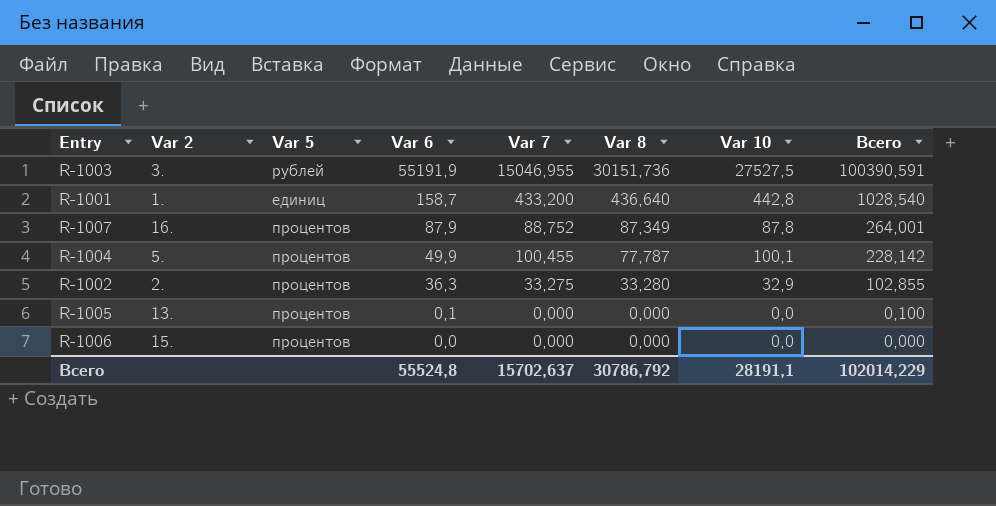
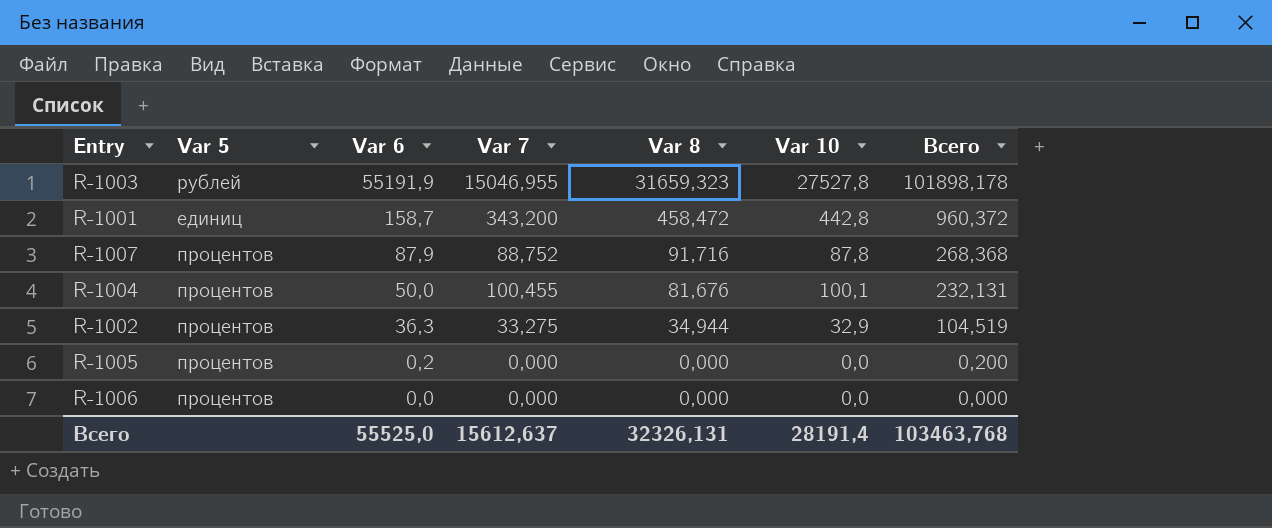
column Var 2 | position: 2 -> none
R-1003 | Var 8: 30151,736 -> 31659,323
R-1003 | Var 10: 27527,5 -> 27527,8
R-1003 | Всего: 100390,591 -> 101898,178
R-1001 | Var 7: 433,200 -> 343,200
R-1001 | Var 8: 436,640 -> 458,472
R-1001 | Всего: 1028,540 -> 960,372
R-1007 | Var 8: 87,349 -> 91,716
R-1007 | Всего: 264,001 -> 268,368
R-1004 | Var 6: 49,9 -> 50,0
R-1004 | Var 8: 77,787 -> 81,676
R-1004 | Всего: 228,142 -> 232,131
R-1002 | Var 8: 33,280 -> 34,944
R-1002 | Всего: 102,855 -> 104,519
R-1005 | Var 6: 0,1 -> 0,2
R-1005 | Всего: 0,100 -> 0,200
Всего | Var 6: 55524,8 -> 55525,0
Всего | Var 7: 15702,637 -> 15612,637
Всего | Var 8: 30786,792 -> 32326,131
Всего | Var 10: 28191,1 -> 28191,4
Всего | Всего: 102014,229 -> 103463,768

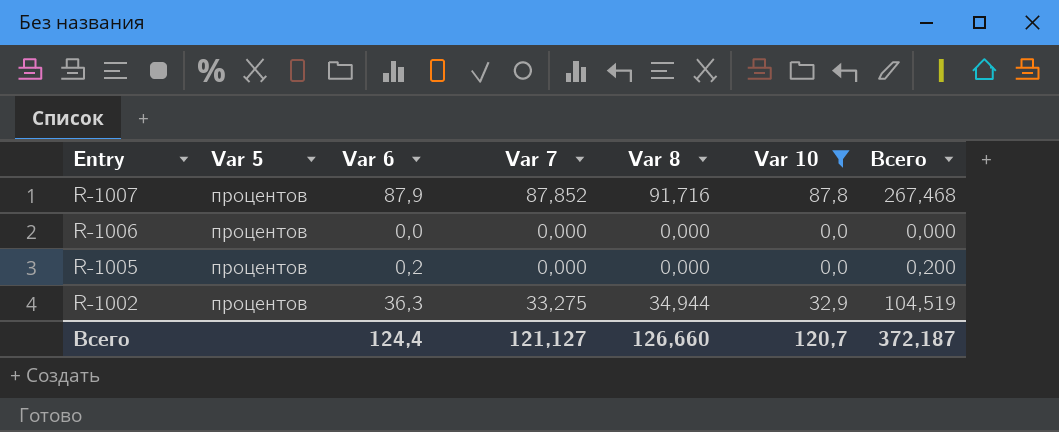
filter: none -> Var 10 <= 87,8
row order: Var 6 descending -> Entry descending
R-1007 | Var 7: 88,752 -> 87,852
R-1007 | Всего: 268,368 -> 267,468
Всего | Var 6: 55525,0 -> 124,4
Всего | Var 7: 15612,637 -> 121,127
Всего | Var 8: 32326,131 -> 126,660
Всего | Var 10: 28191,4 -> 120,7
Всего | Всего: 103463,768 -> 372,187

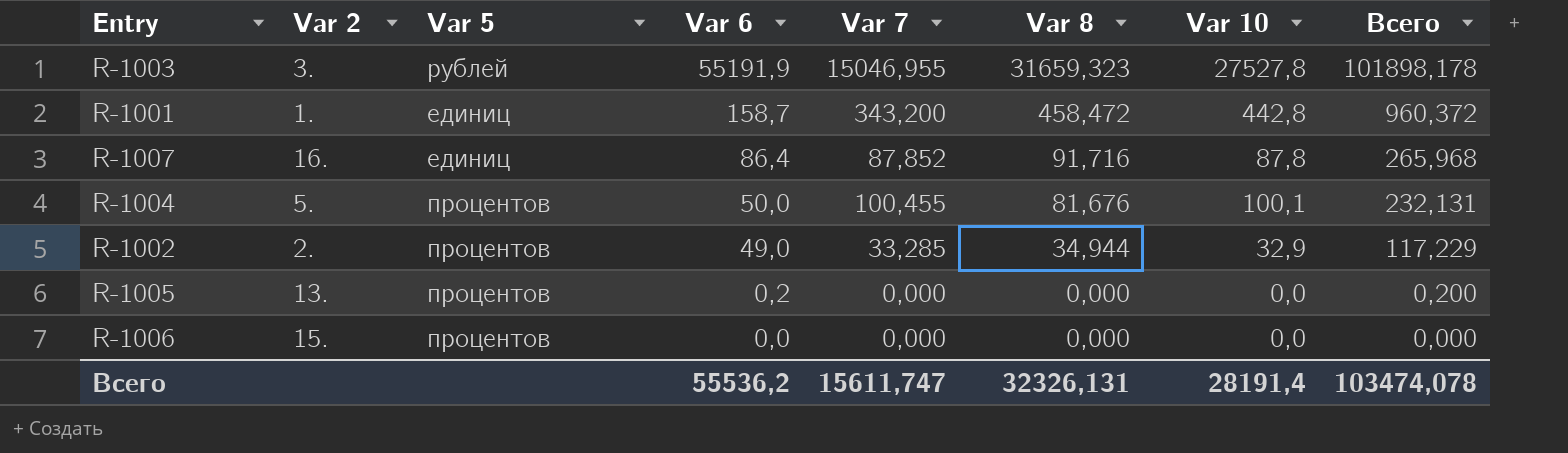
filter: Var 10 <= 87,8 -> none
row order: Entry descending -> Var 6 descending
column Var 2 | position: none -> 2
R-1007 | Var 5: процентов -> единиц
R-1007 | Var 6: 87,9 -> 86,4
R-1007 | Всего: 267,468 -> 265,968
R-1002 | Var 6: 36,3 -> 49,0
R-1002 | Var 7: 33,275 -> 33,285
R-1002 | Всего: 104,519 -> 117,229
Всего | Var 6: 124,4 -> 55536,2
Всего | Var 7: 121,127 -> 15611,747
Всего | Var 8: 126,660 -> 32326,131
Всего | Var 10: 120,7 -> 28191,4
Всего | Всего: 372,187 -> 103474,078

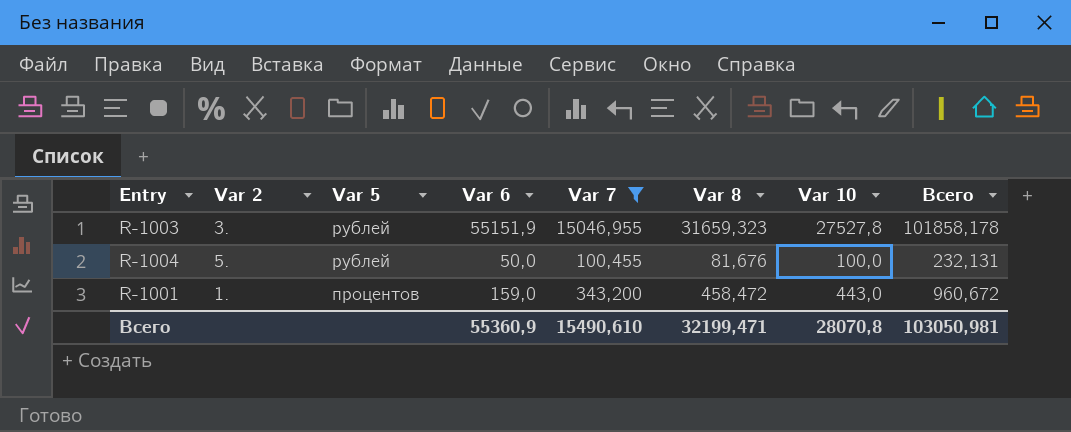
filter: none -> Var 7 >= 100,455
row order: Var 6 descending -> Var 5 descending
R-1003 | Var 6: 55191,9 -> 55151,9
R-1003 | Всего: 101898,178 -> 101858,178
R-1004 | Var 5: процентов -> рублей
R-1004 | Var 10: 100,1 -> 100,0
R-1001 | Var 5: единиц -> процентов
R-1001 | Var 6: 158,7 -> 159,0
R-1001 | Var 10: 442,8 -> 443,0
R-1001 | Всего: 960,372 -> 960,672
Всего | Var 6: 55536,2 -> 55360,9
Всего | Var 7: 15611,747 -> 15490,610
Всего | Var 8: 32326,131 -> 32199,471
Всего | Var 10: 28191,4 -> 28070,8
Всего | Всего: 103474,078 -> 103050,981

